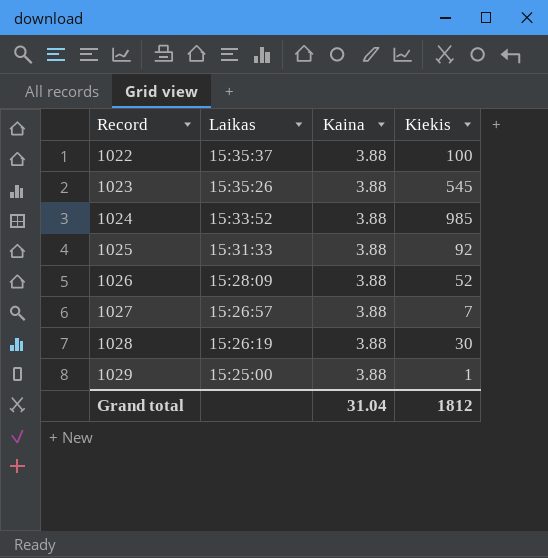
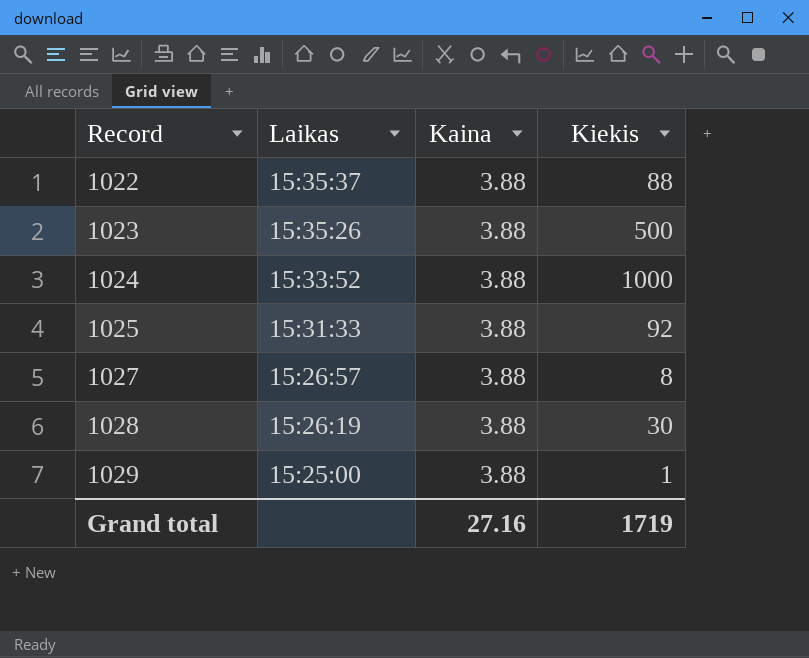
row 1026: 15:28:09 | 3.88 | 52 -> none
1022 | Kiekis: 100 -> 88
1023 | Kiekis: 545 -> 500
1024 | Kiekis: 985 -> 1000
1027 | Kiekis: 7 -> 8
Grand total | Kaina: 31.04 -> 27.16
Grand total | Kiekis: 1812 -> 1719

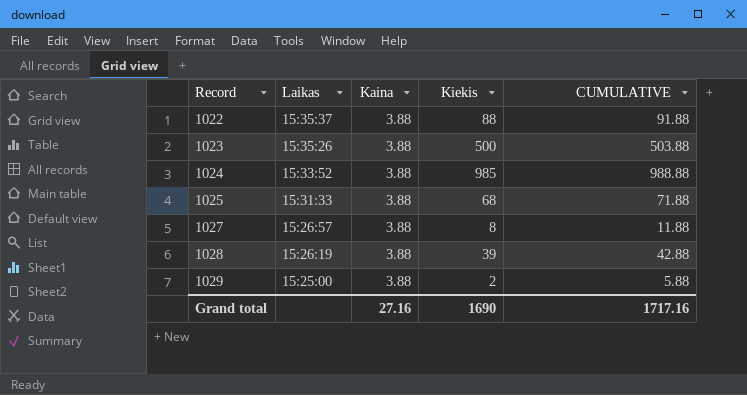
column CUMULATIVE | formula: none -> [Kaina] + [Kiekis]
1024 | Kiekis: 1000 -> 985
1025 | Kiekis: 92 -> 68
1028 | Kiekis: 30 -> 39
1029 | Kiekis: 1 -> 2
Grand total | Kiekis: 1719 -> 1690

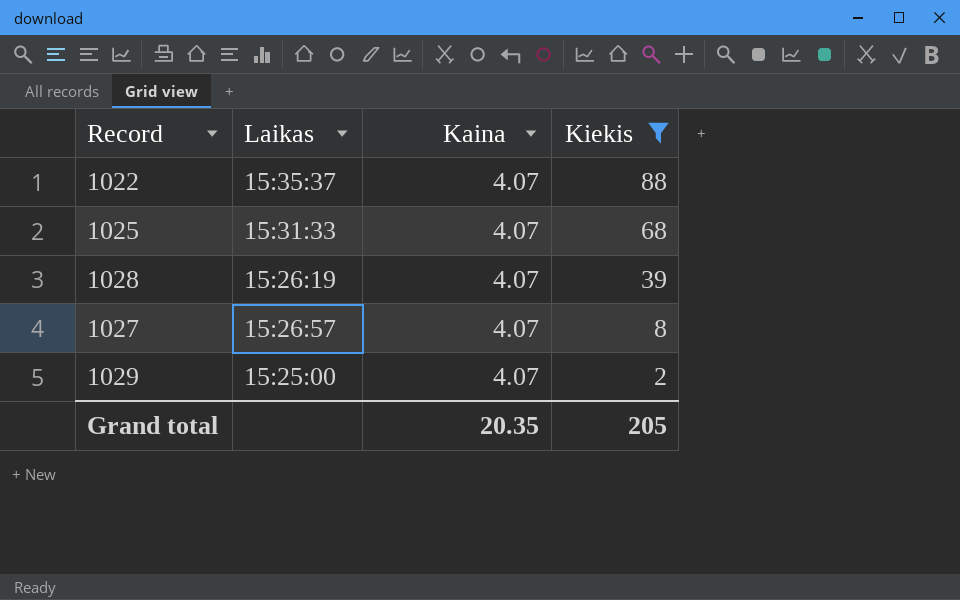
filter: none -> Kiekis <= 88
row order: Record ascending -> Kiekis descending
column CUMULATIVE | formula: [Kaina] + [Kiekis] -> none
1022 | Kaina: 3.88 -> 4.07
1025 | Kaina: 3.88 -> 4.07
1028 | Kaina: 3.88 -> 4.07
1027 | Kaina: 3.88 -> 4.07
1029 | Kaina: 3.88 -> 4.07
Grand total | Kaina: 27.16 -> 20.35
Grand total | Kiekis: 1690 -> 205

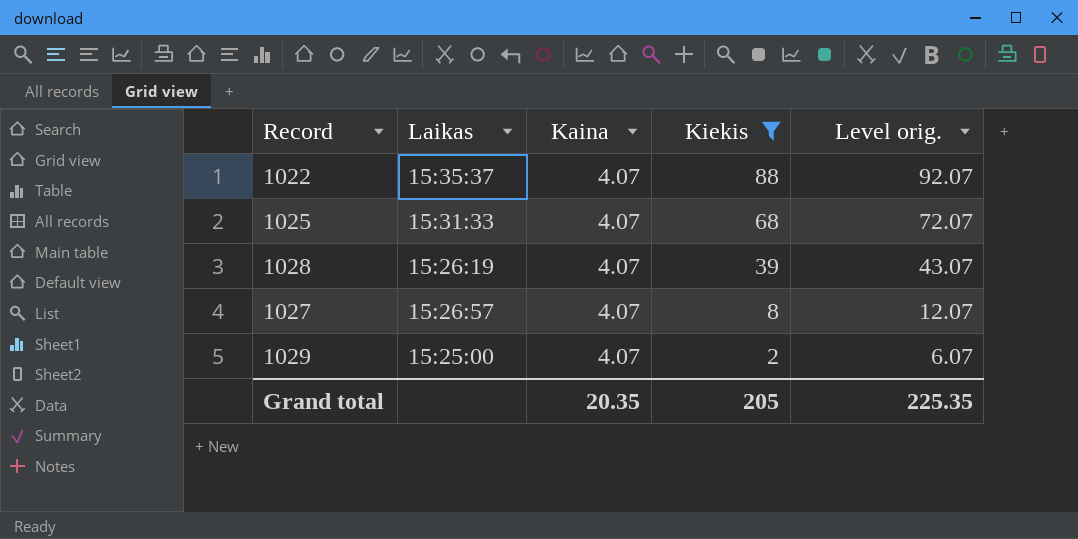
column Level orig. | formula: none -> [Kaina] + [Kiekis]

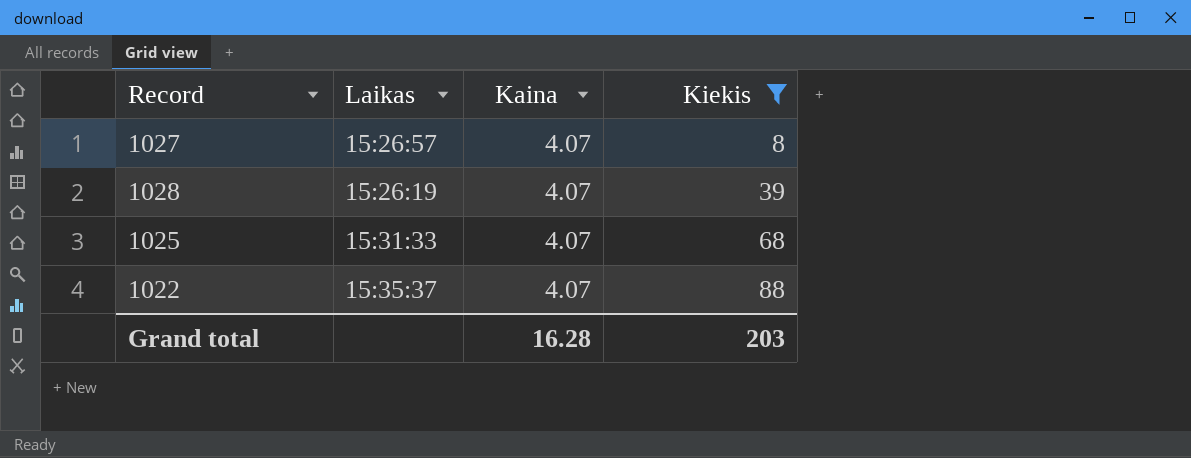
row order: Kiekis descending -> Kiekis ascending
column Level orig. | formula: [Kaina] + [Kiekis] -> none
row 1029: 15:25:00 | 4.07 | 2 | 6.07 -> none
Grand total | Kaina: 20.35 -> 16.28
Grand total | Kiekis: 205 -> 203

